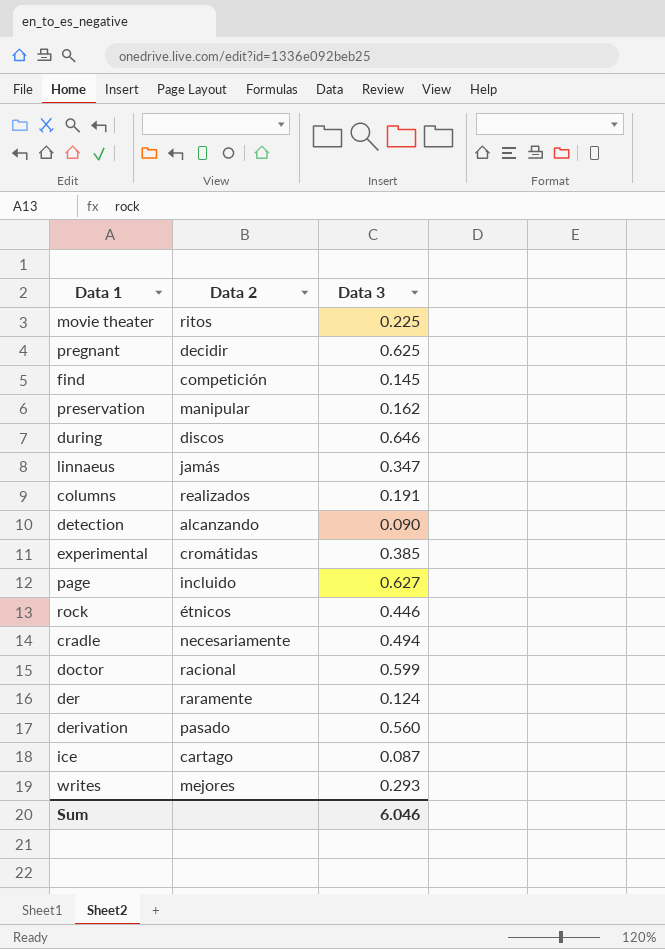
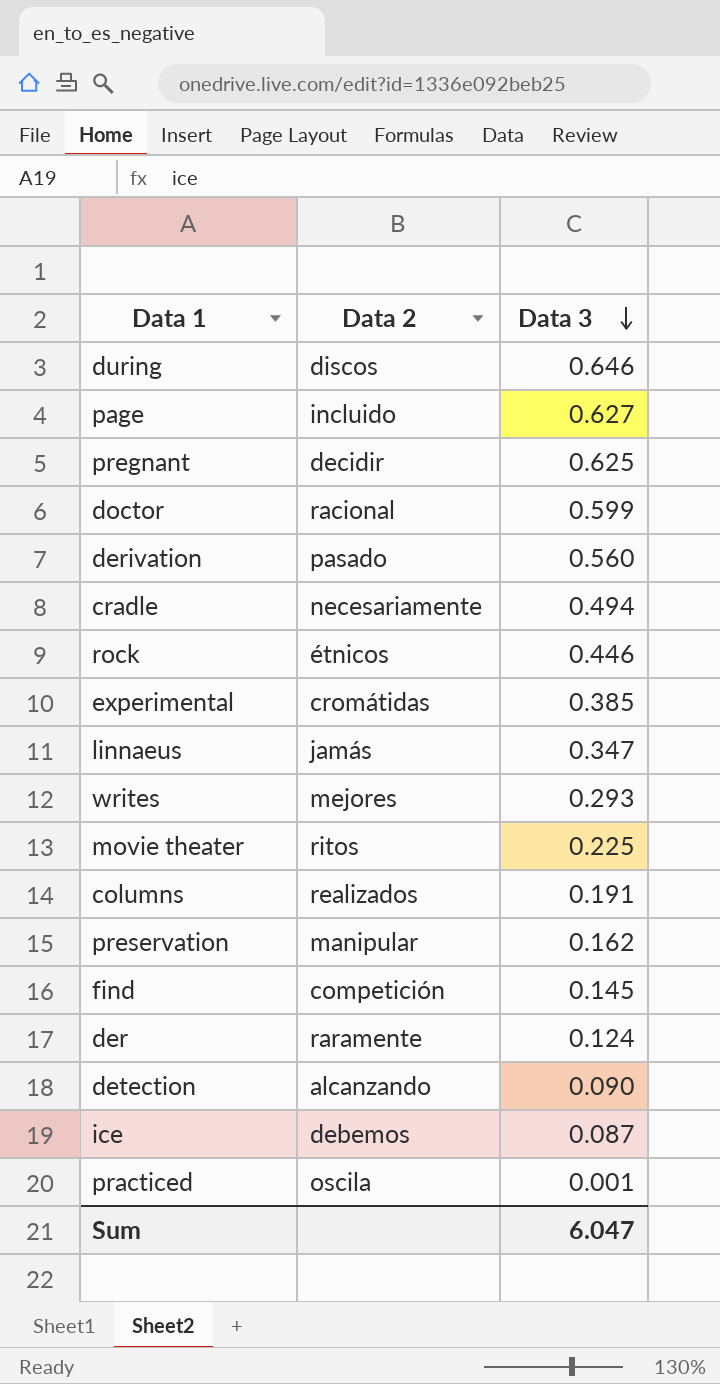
row order: none -> Data 3 descending
ice | Data 2: cartago -> debemos
row practiced: none -> oscila | 0.001
Sum | Data 3: 6.046 -> 6.047

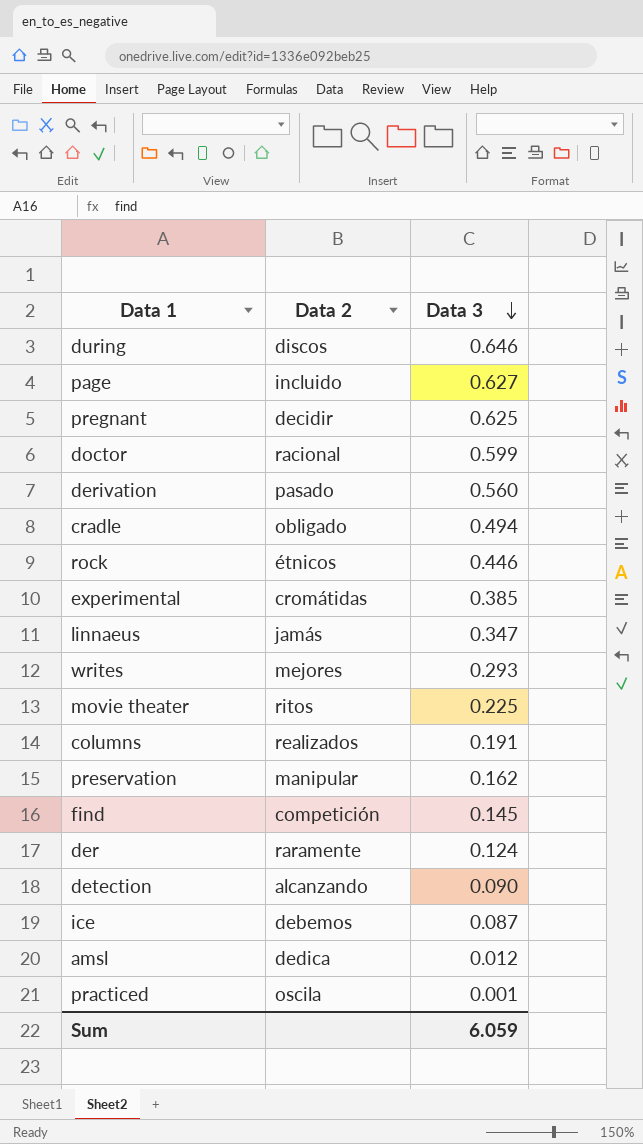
cradle | Data 2: necesariamente -> obligado
row amsl: none -> dedica | 0.012
Sum | Data 3: 6.047 -> 6.059

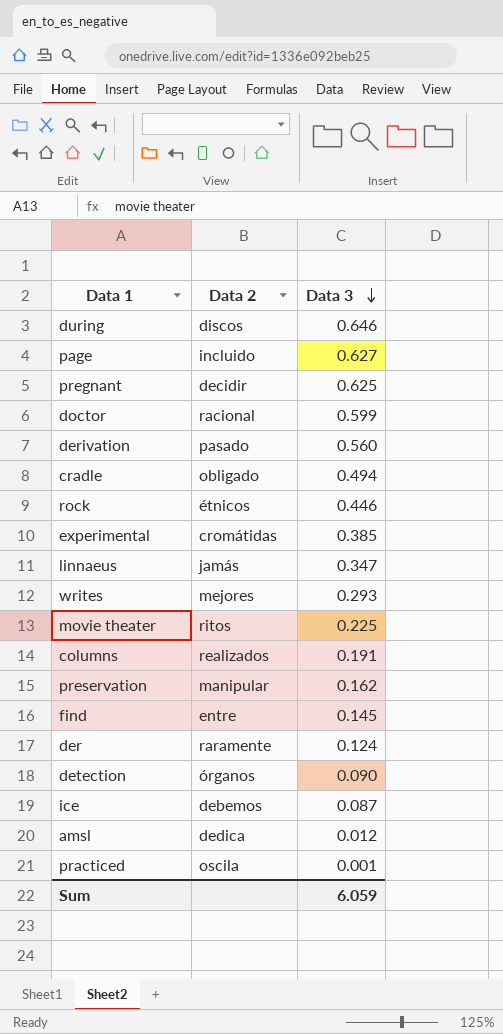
find | Data 2: competición -> entre
detection | Data 2: alcanzando -> órganos

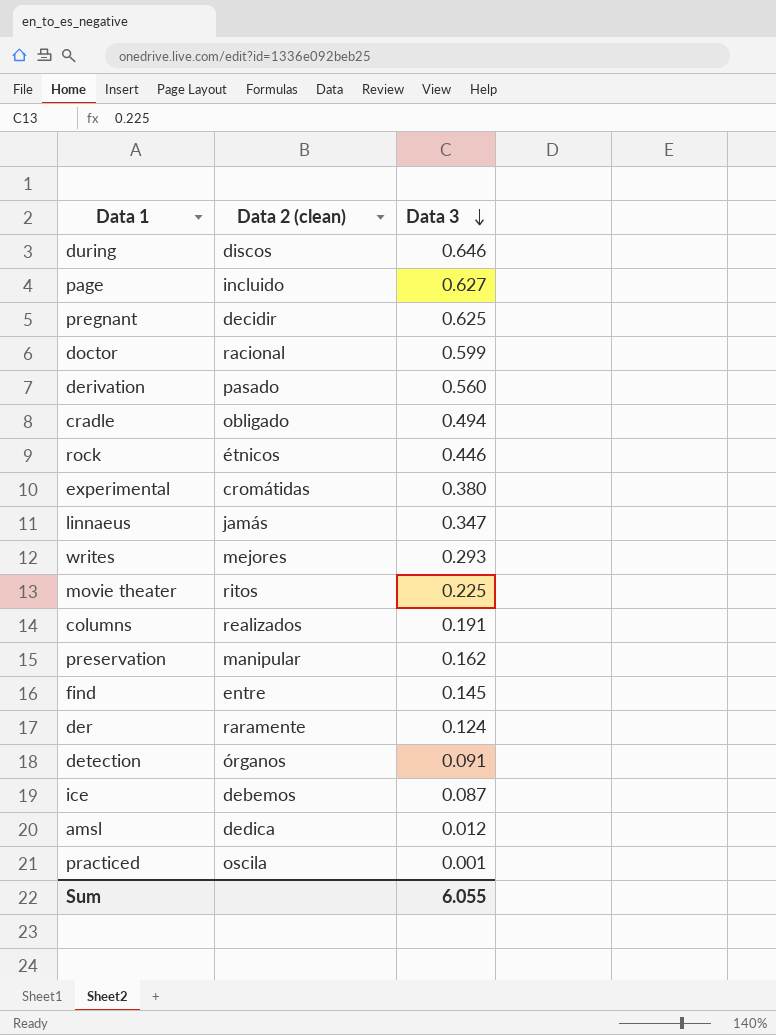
column name: Data 2 -> Data 2 (clean)
experimental | Data 3: 0.385 -> 0.380
detection | Data 3: 0.090 -> 0.091
Sum | Data 3: 6.059 -> 6.055

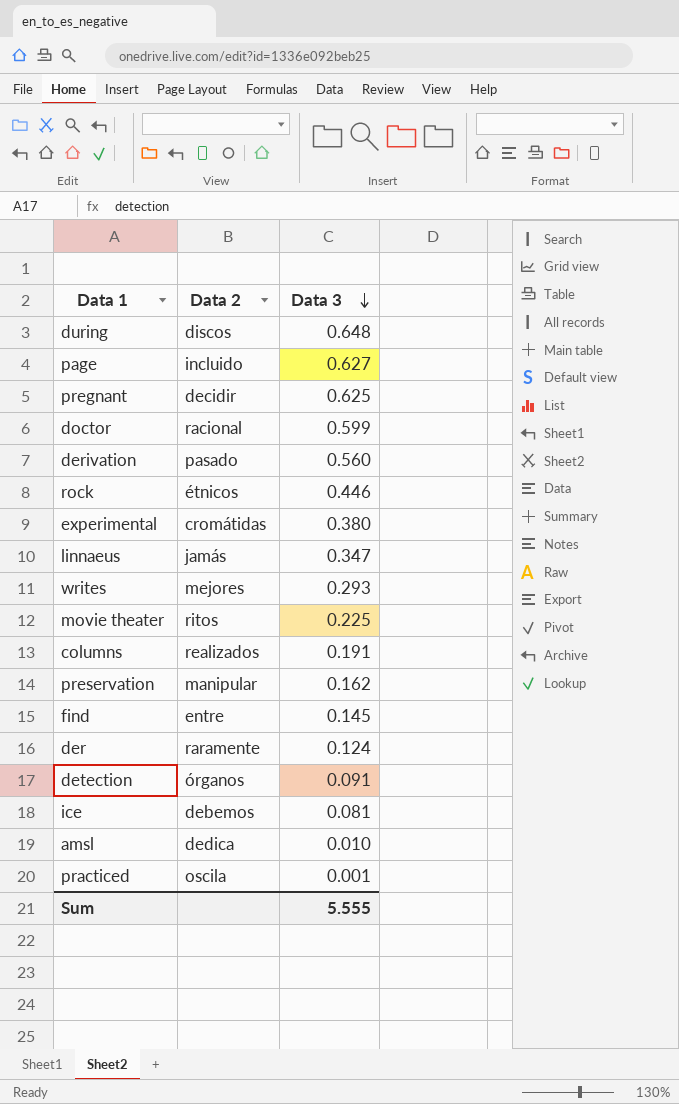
column name: Data 2 (clean) -> Data 2
row cradle: obligado | 0.494 -> none
during | Data 3: 0.646 -> 0.648
ice | Data 3: 0.087 -> 0.081
amsl | Data 3: 0.012 -> 0.010
Sum | Data 3: 6.055 -> 5.555

